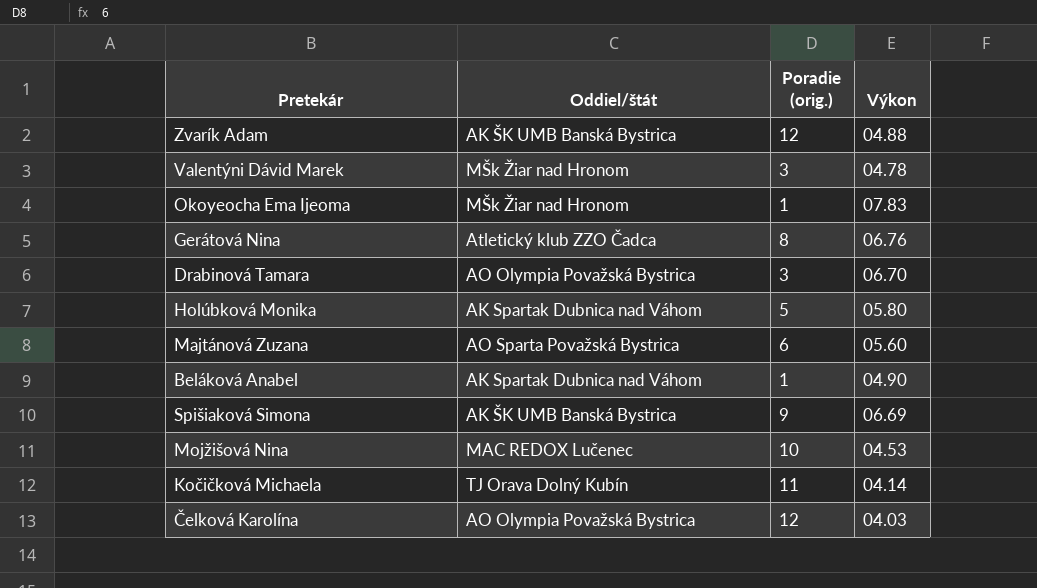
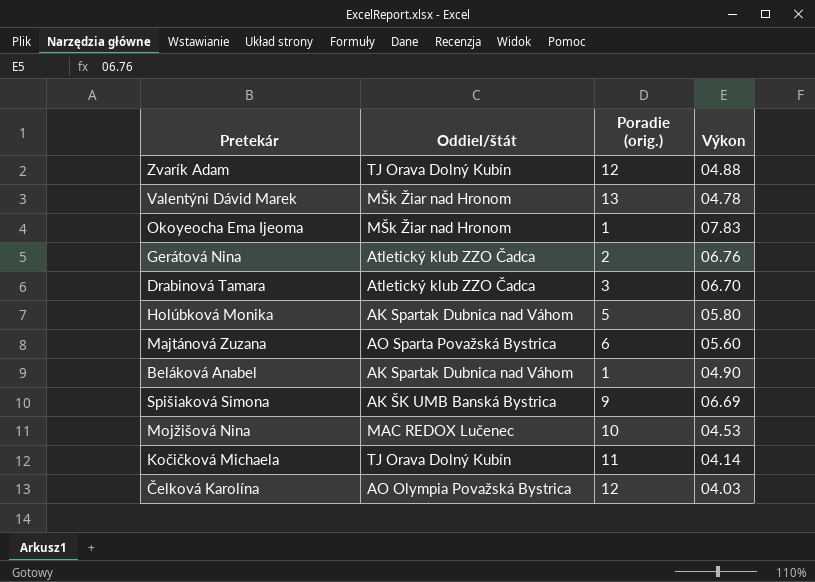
Zvarík Adam | Oddiel/štát: AK ŠK UMB Banská Bystrica -> TJ Orava Dolný Kubín
Valentýni Dávid Marek | Poradie (orig.): 3 -> 13
Gerátová Nina | Poradie (orig.): 8 -> 2
Drabinová Tamara | Oddiel/štát: AO Olympia Považská Bystrica -> Atletický klub ZZO Čadca

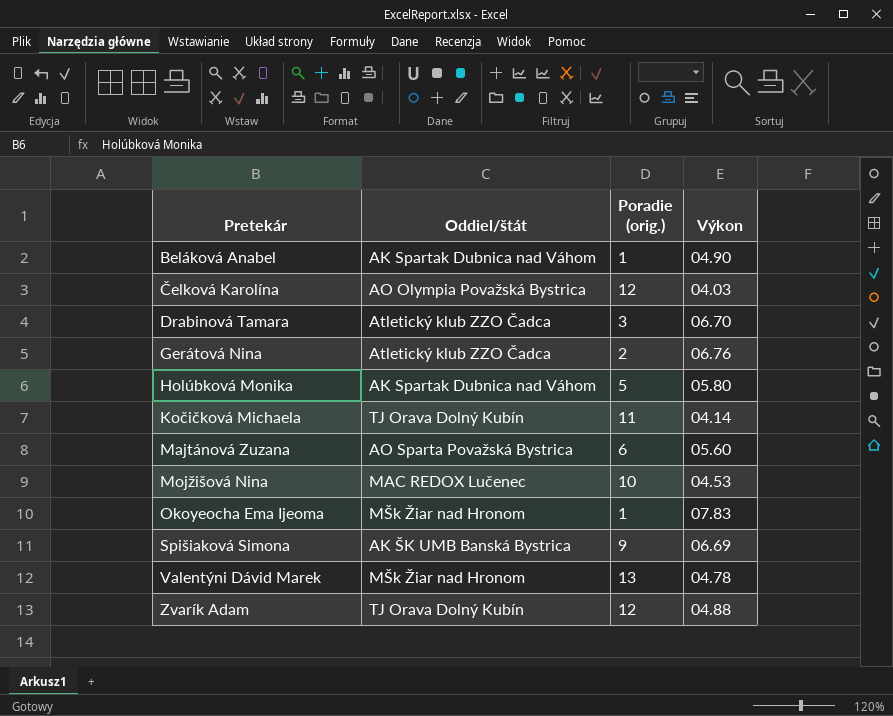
row order: none -> Pretekár ascending

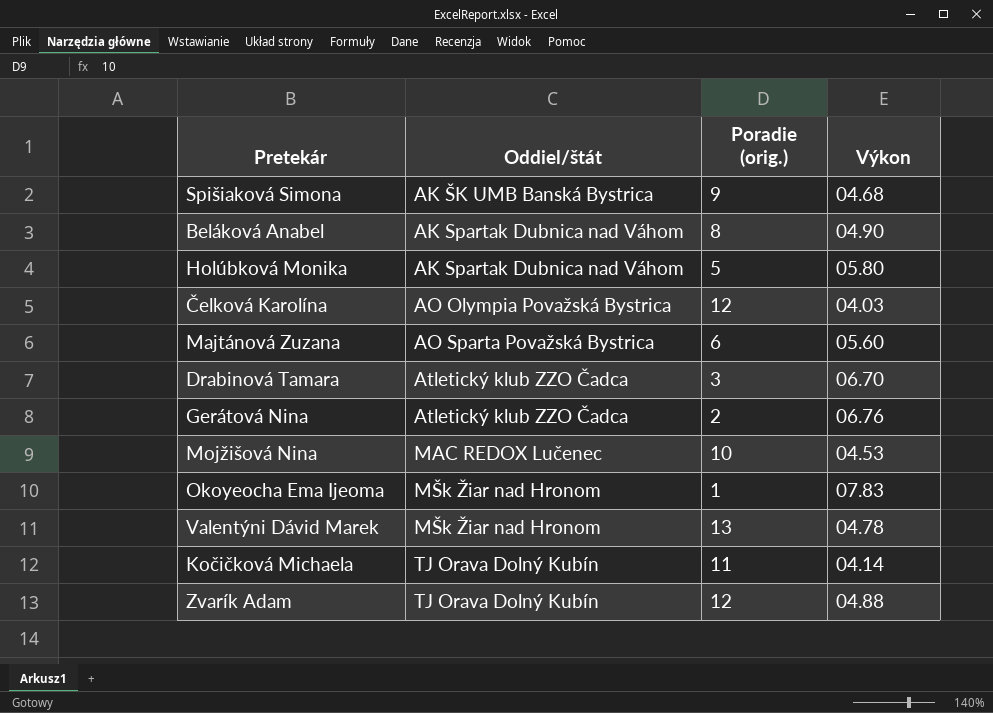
row order: Pretekár ascending -> Oddiel/štát ascending
Spišiaková Simona | Výkon: 06.69 -> 04.68
Beláková Anabel | Poradie (orig.): 1 -> 8

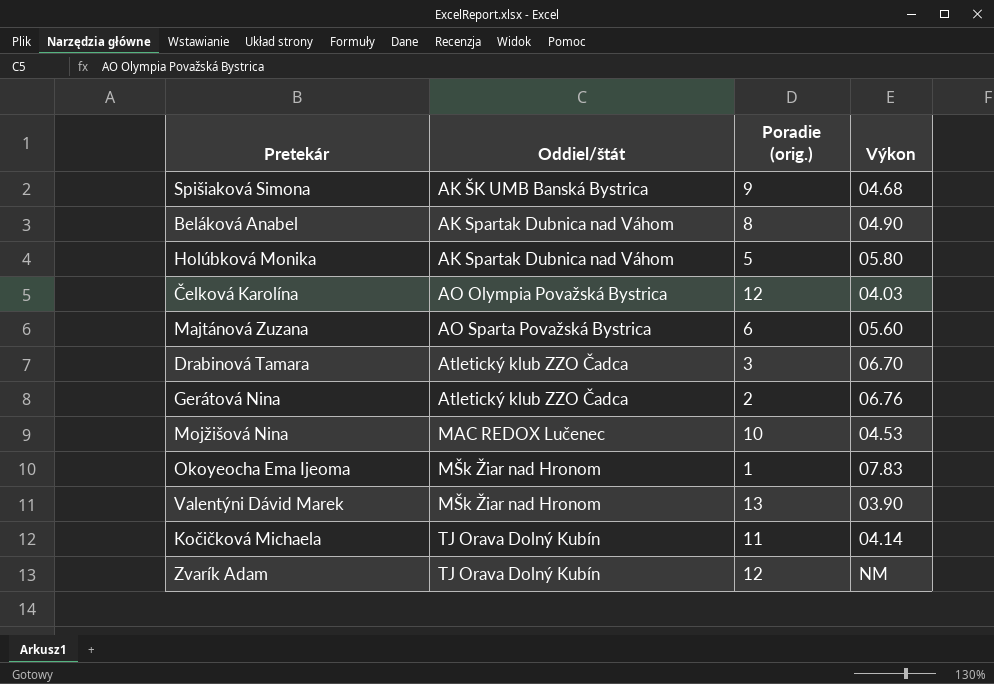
Valentýni Dávid Marek | Výkon: 04.78 -> 03.90
Zvarík Adam | Výkon: 04.88 -> NM

